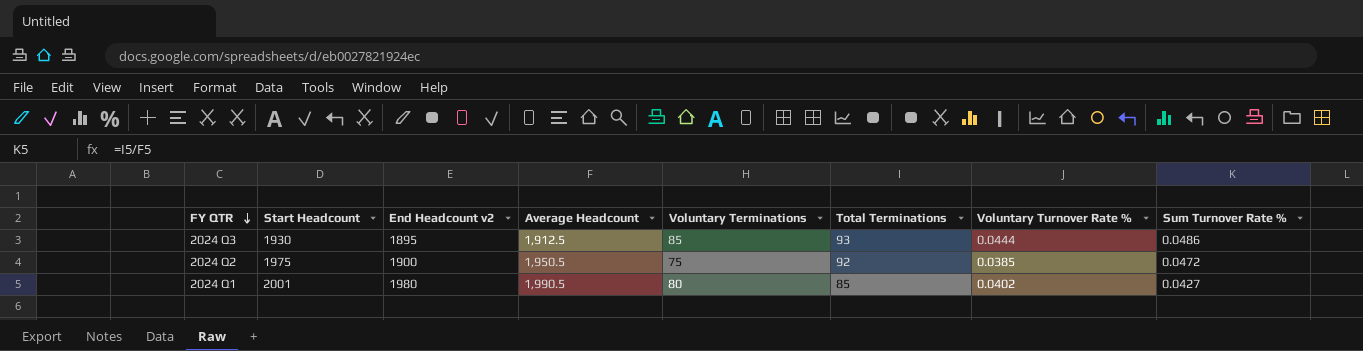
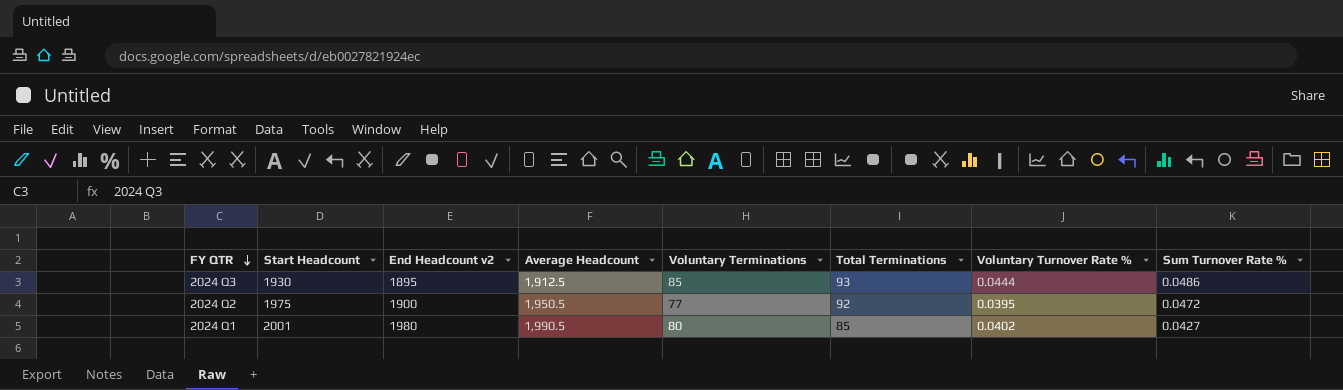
2024 Q2 | Voluntary Terminations: 75 -> 77
2024 Q2 | Voluntary Turnover Rate %: 0.0385 -> 0.0395

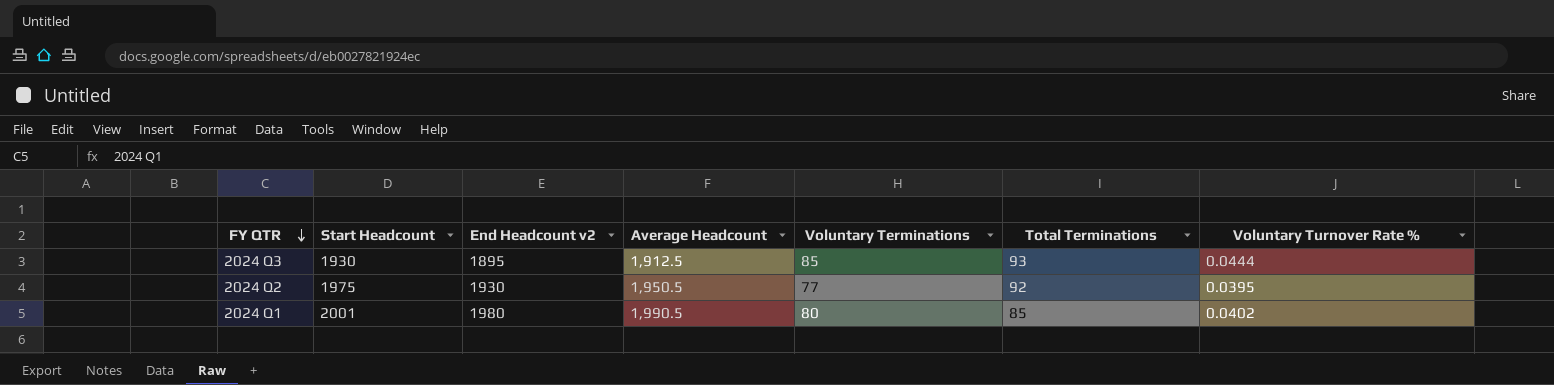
column Sum Turnover Rate % | formula: [Total Terminations] / [Average Headcount] -> none
2024 Q2 | End Headcount v2: 1900 -> 1930

